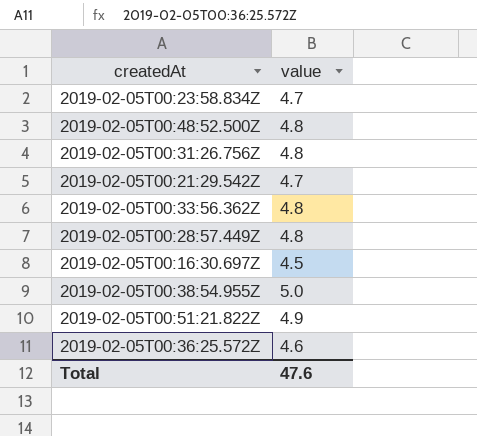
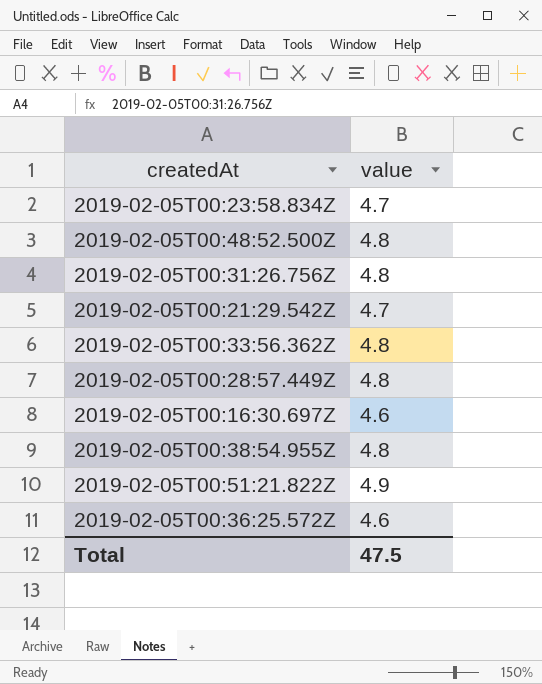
2019-02-05T00:16:30.697Z | value: 4.5 -> 4.6
2019-02-05T00:38:54.955Z | value: 5.0 -> 4.8
Total | value: 47.6 -> 47.5

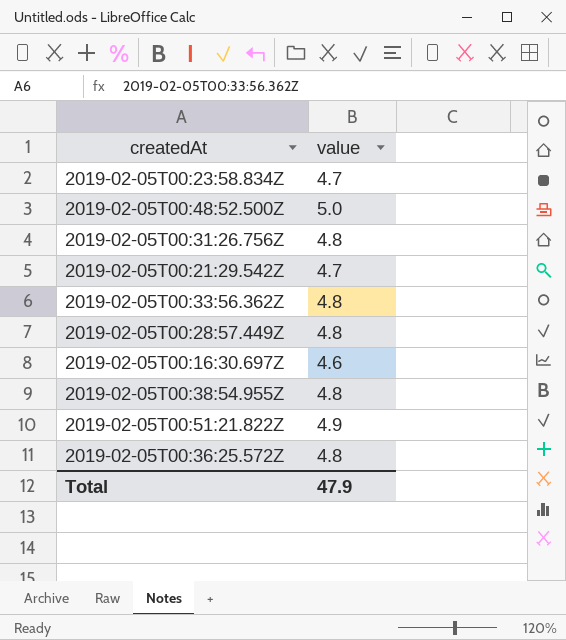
2019-02-05T00:48:52.500Z | value: 4.8 -> 5.0
2019-02-05T00:36:25.572Z | value: 4.6 -> 4.8
Total | value: 47.5 -> 47.9

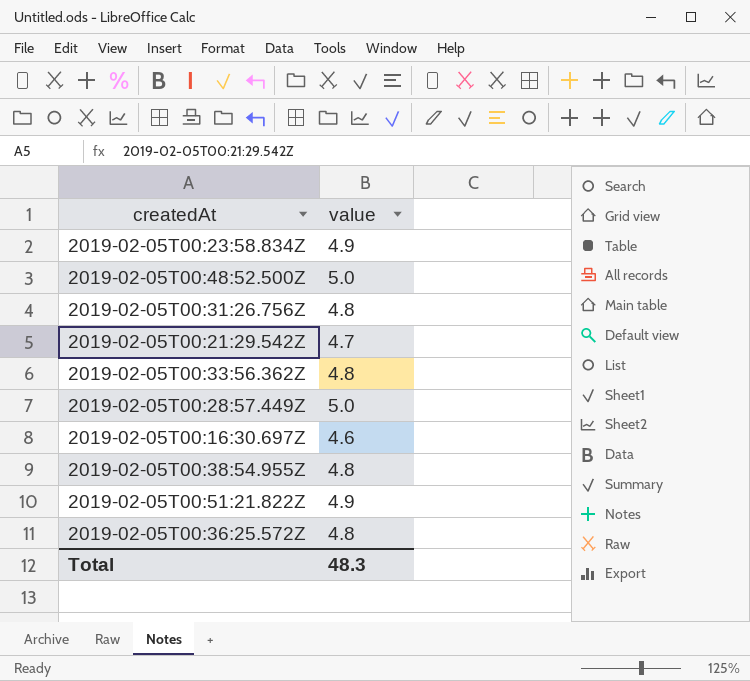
2019-02-05T00:23:58.834Z | value: 4.7 -> 4.9
2019-02-05T00:28:57.449Z | value: 4.8 -> 5.0
Total | value: 47.9 -> 48.3

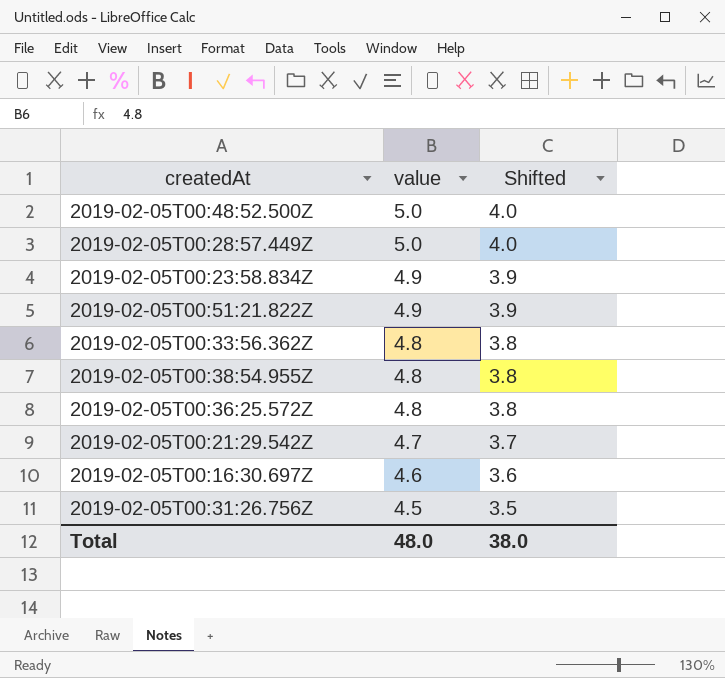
row order: none -> value descending
column Shifted | formula: none -> [value] - 1
2019-02-05T00:31:26.756Z | value: 4.8 -> 4.5
Total | value: 48.3 -> 48.0

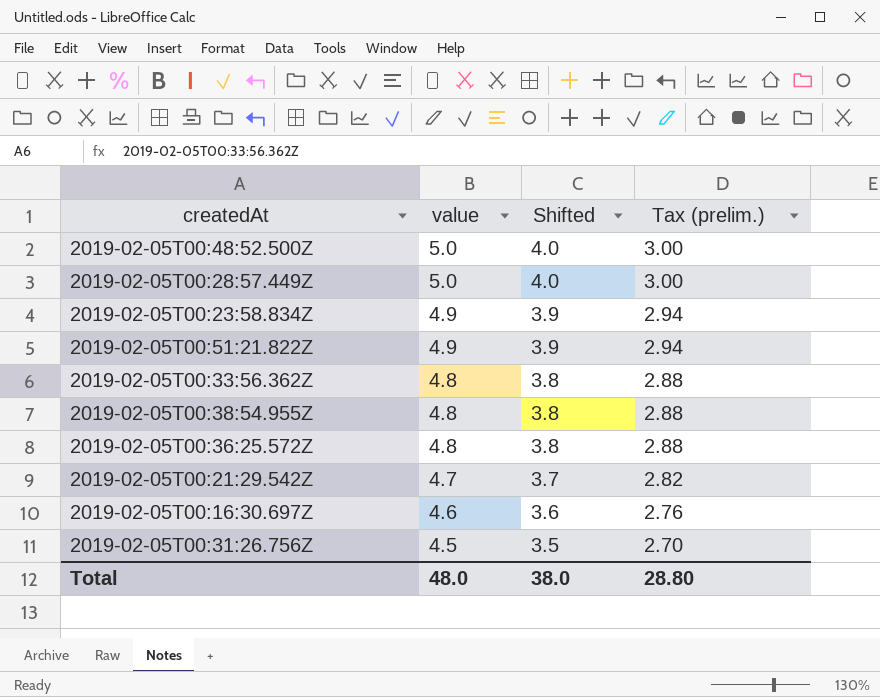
column Tax (prelim.) | formula: none -> [value] * 0.6

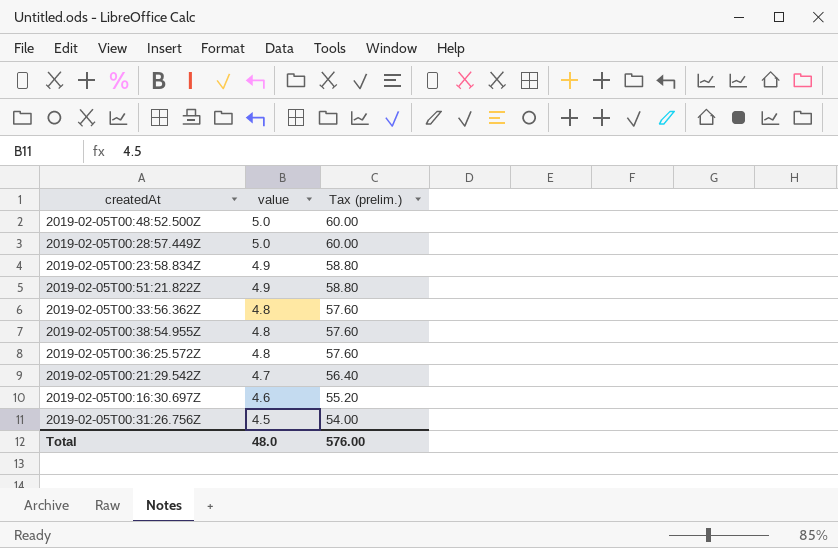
column Shifted | formula: [value] - 1 -> none
column Tax (prelim.) | formula: [value] * 0.6 -> [value] * 12
Total | Tax (prelim.): 28.80 -> 576.00

